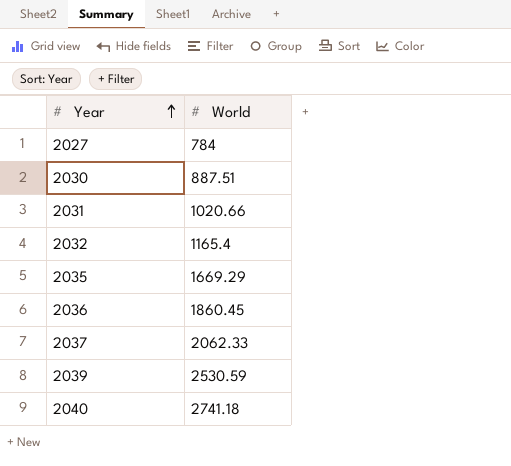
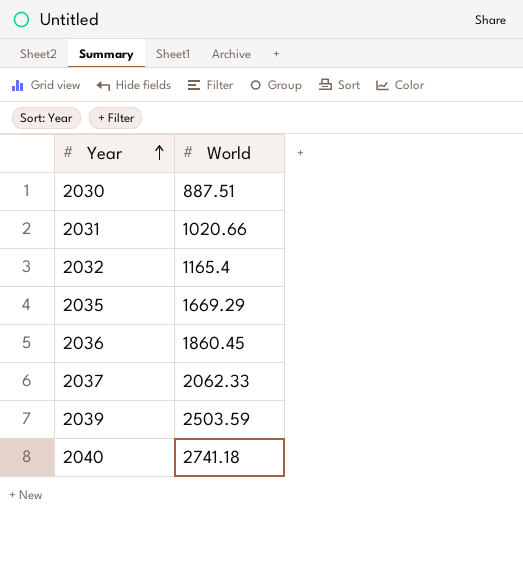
row 2027: 784 -> none
2039 | World: 2530.59 -> 2503.59

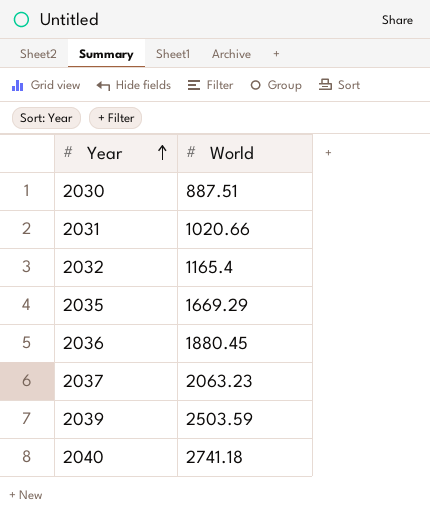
2036 | World: 1860.45 -> 1880.45
2037 | World: 2062.33 -> 2063.23

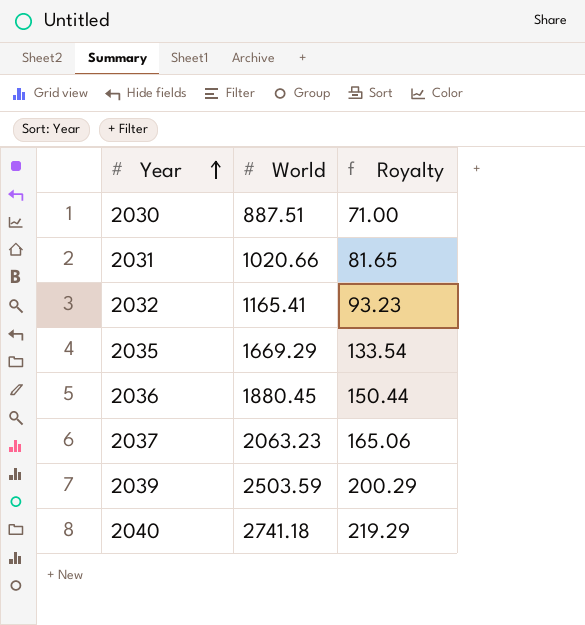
column Royalty | formula: none -> [World] * 0.08
2032 | World: 1165.4 -> 1165.41

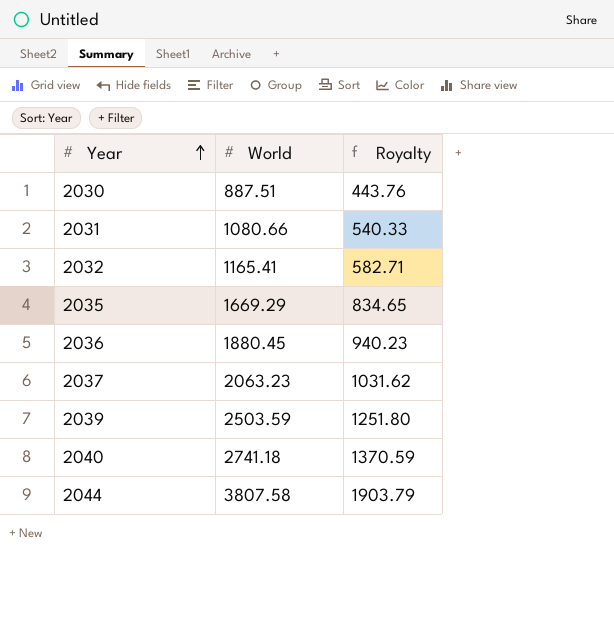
column Royalty | formula: [World] * 0.08 -> [World] * 0.5
2031 | World: 1020.66 -> 1080.66
row 2044: none -> 3807.58 | 1903.79

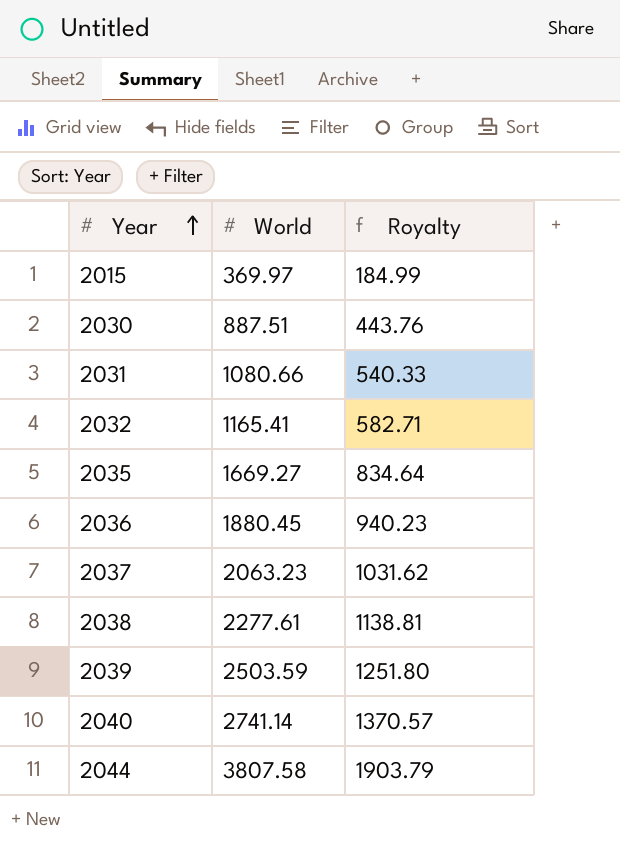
row 2015: none -> 369.97 | 184.99
2035 | World: 1669.29 -> 1669.27
2035 | Royalty: 834.65 -> 834.64
row 2038: none -> 2277.61 | 1138.81
2040 | World: 2741.18 -> 2741.14
2040 | Royalty: 1370.59 -> 1370.57

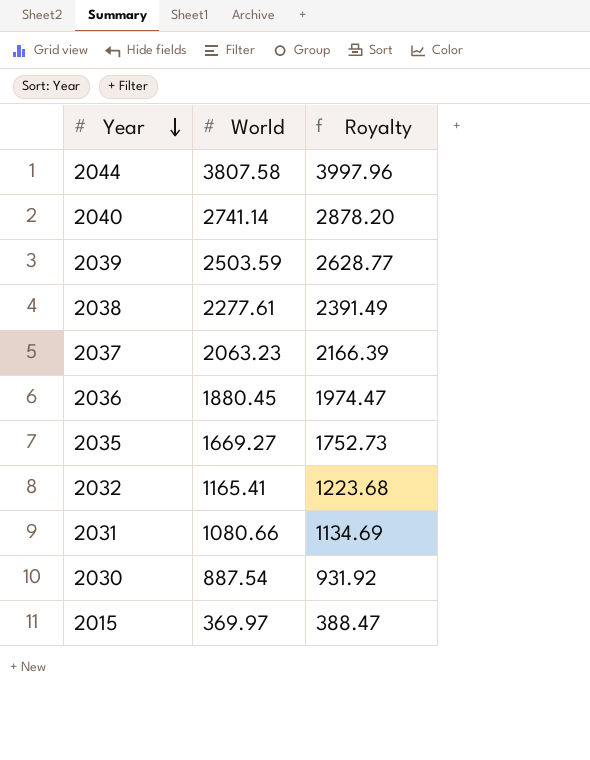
row order: Year ascending -> Year descending
column Royalty | formula: [World] * 0.5 -> [World] * 1.05
2030 | World: 887.51 -> 887.54

